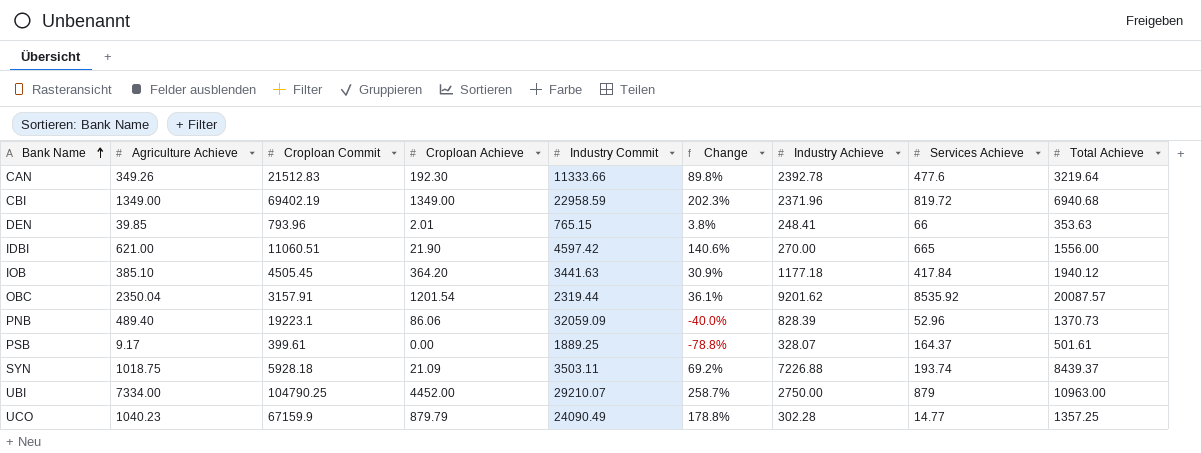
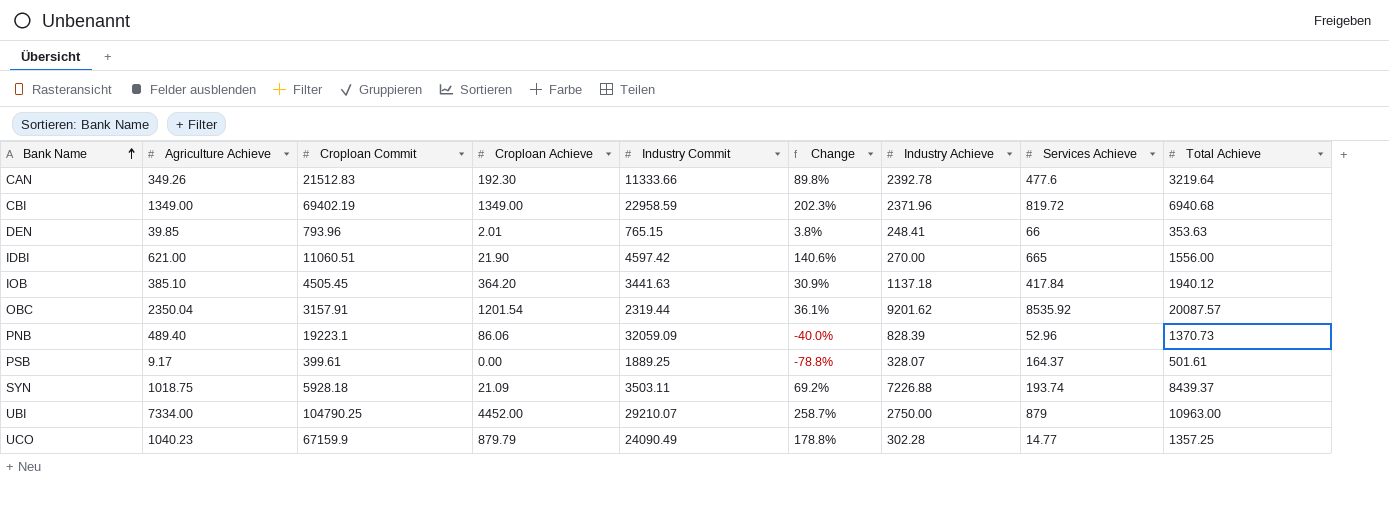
IOB | Industry Achieve: 1177.18 -> 1137.18

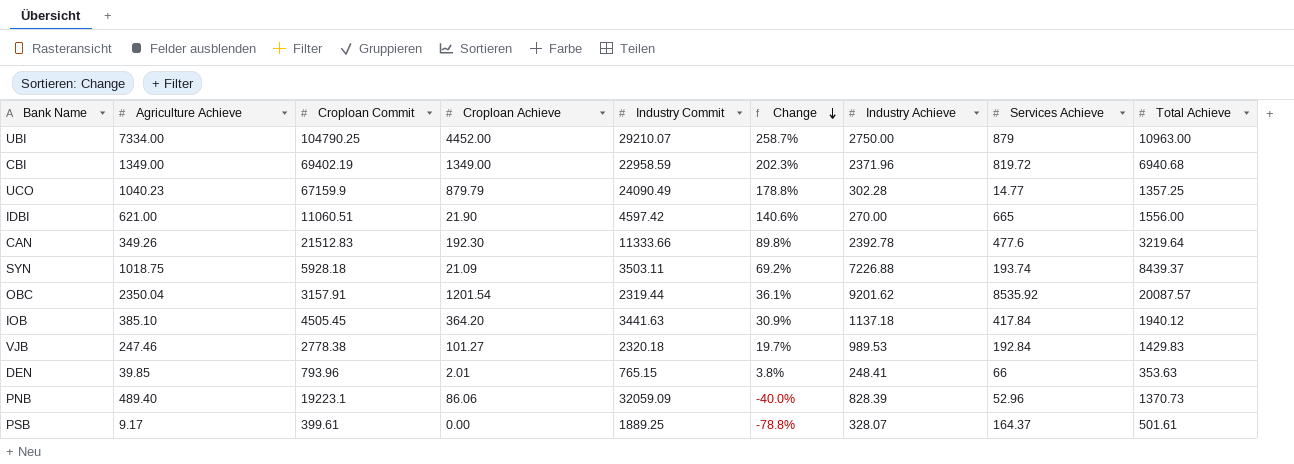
row order: Bank Name ascending -> Change descending
row VJB: none -> 247.46 | 2778.38 | 101.27 | 2320.18 | 19.7% | 989.53 | 192.84 | 1429.83

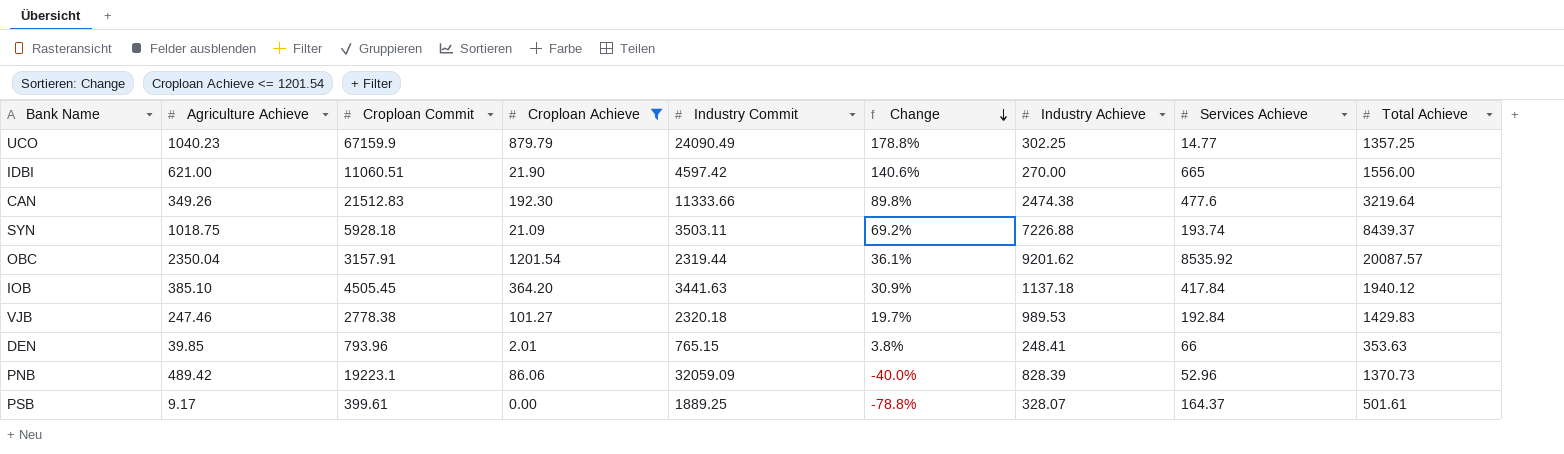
filter: none -> Croploan Achieve <= 1201.54
UCO | Industry Achieve: 302.28 -> 302.25
CAN | Industry Achieve: 2392.78 -> 2474.38
PNB | Agriculture Achieve: 489.40 -> 489.42

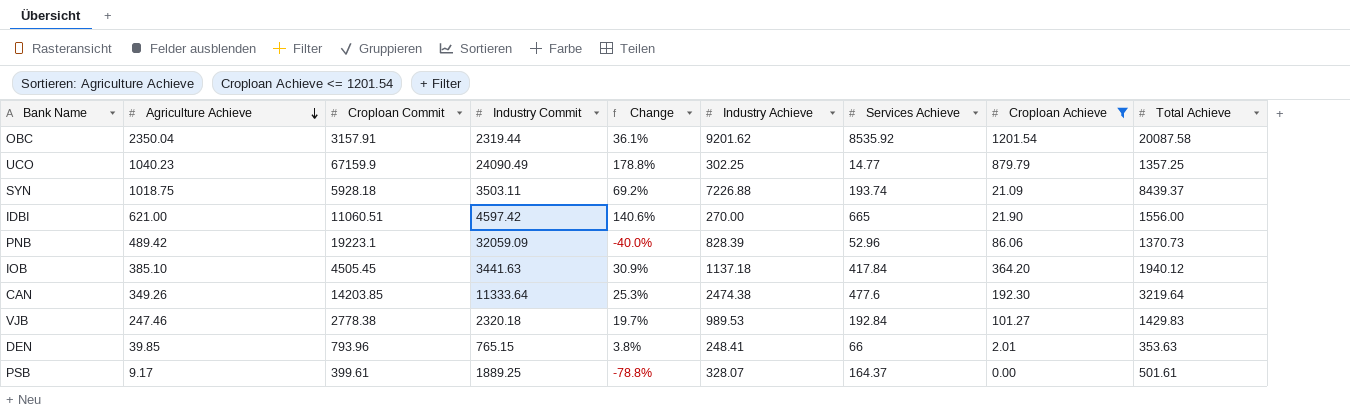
row order: Change descending -> Agriculture Achieve descending
column Croploan Achieve | position: 4 -> 8
OBC | Total Achieve: 20087.57 -> 20087.58
CAN | Croploan Commit: 21512.83 -> 14203.85
CAN | Industry Commit: 11333.66 -> 11333.64
CAN | Change: 89.8% -> 25.3%

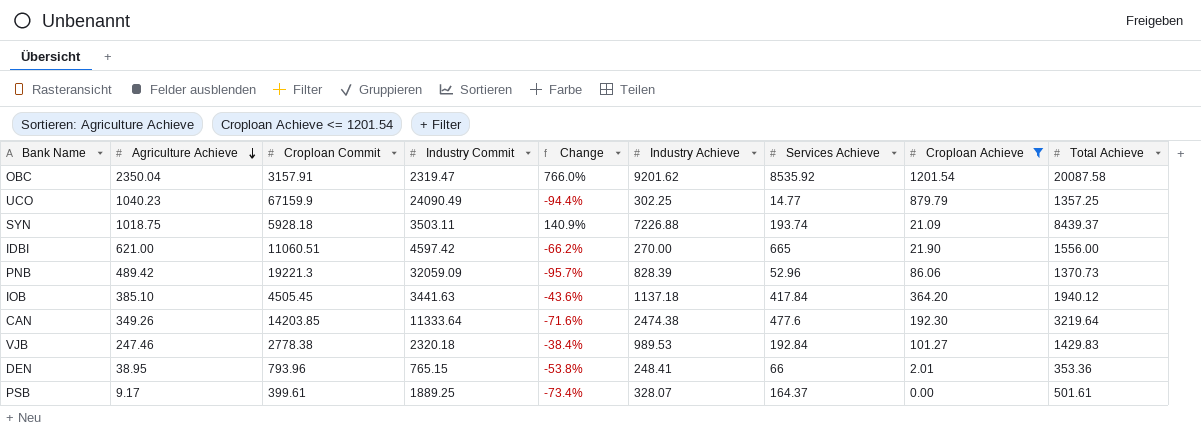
column Change | formula: ([Croploan Commit] - [Industry Commit]) / [Industry Commit] -> ([Total Achieve] - [Industry Commit]) / [Industry Commit]
OBC | Industry Commit: 2319.44 -> 2319.47
PNB | Croploan Commit: 19223.1 -> 19221.3
DEN | Agriculture Achieve: 39.85 -> 38.95
DEN | Total Achieve: 353.63 -> 353.36

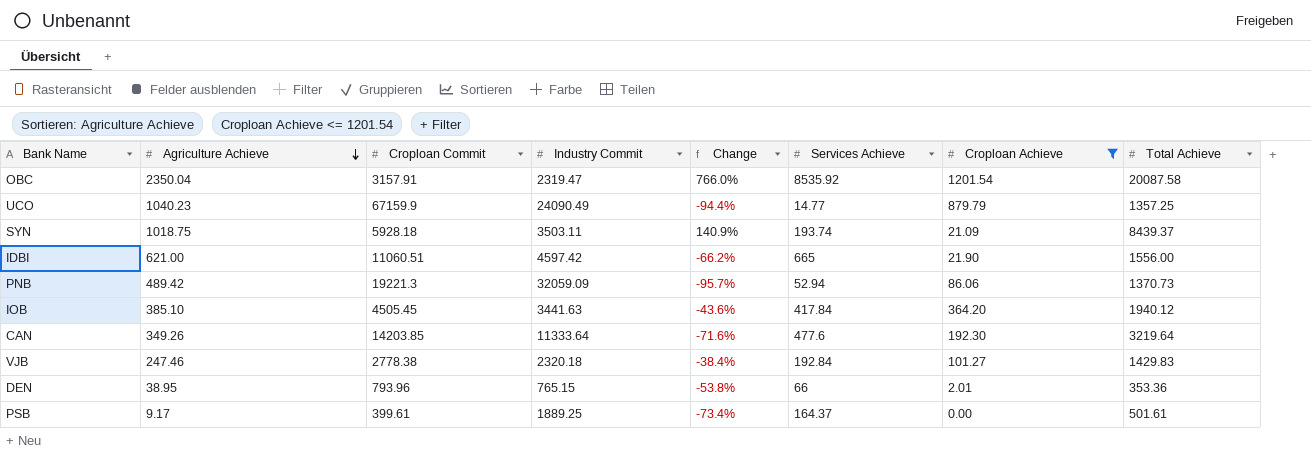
column Industry Achieve | position: 6 -> none
PNB | Services Achieve: 52.96 -> 52.94

